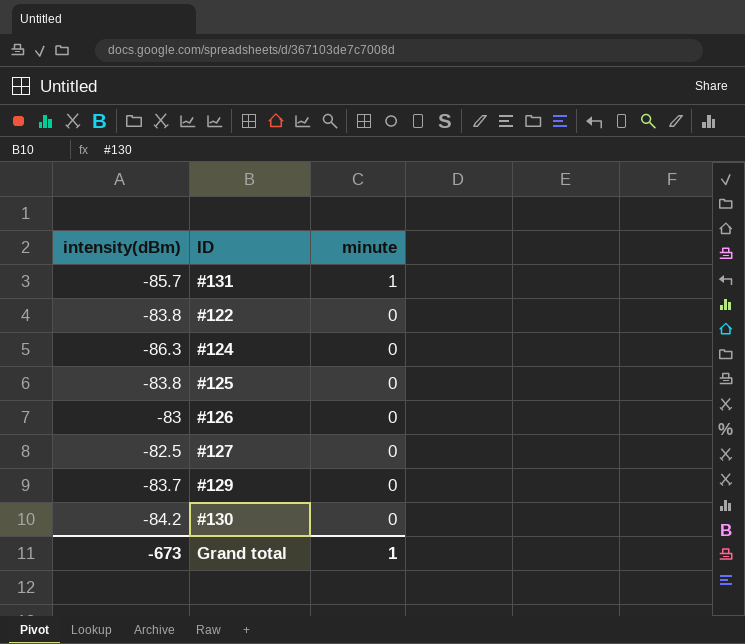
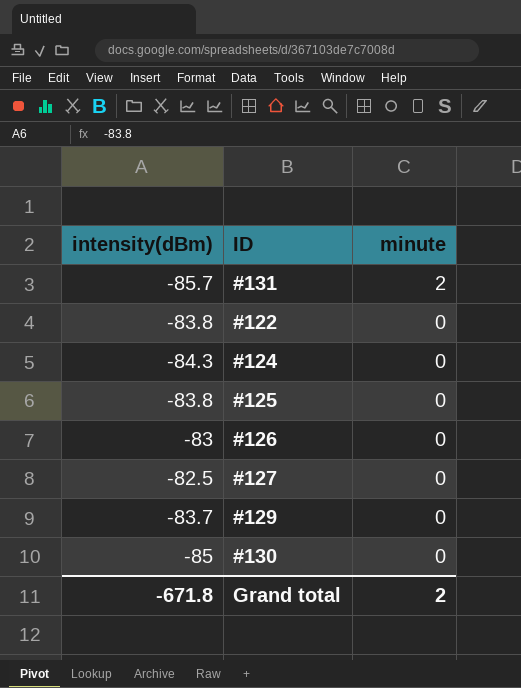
#131 | minute: 1 -> 2
#124 | intensity(dBm): -86.3 -> -84.3
#130 | intensity(dBm): -84.2 -> -85
Grand total | intensity(dBm): -673 -> -671.8
Grand total | minute: 1 -> 2

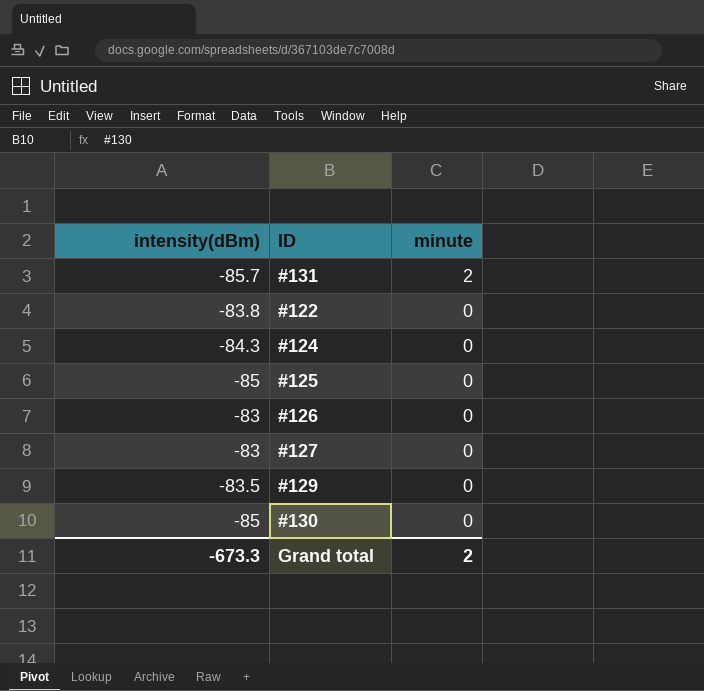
#125 | intensity(dBm): -83.8 -> -85
#127 | intensity(dBm): -82.5 -> -83
#129 | intensity(dBm): -83.7 -> -83.5
Grand total | intensity(dBm): -671.8 -> -673.3

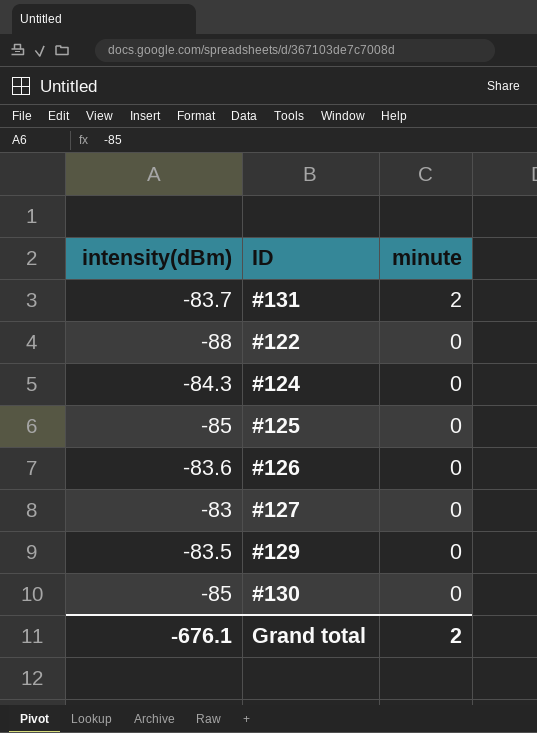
#131 | intensity(dBm): -85.7 -> -83.7
#122 | intensity(dBm): -83.8 -> -88
#126 | intensity(dBm): -83 -> -83.6
Grand total | intensity(dBm): -673.3 -> -676.1

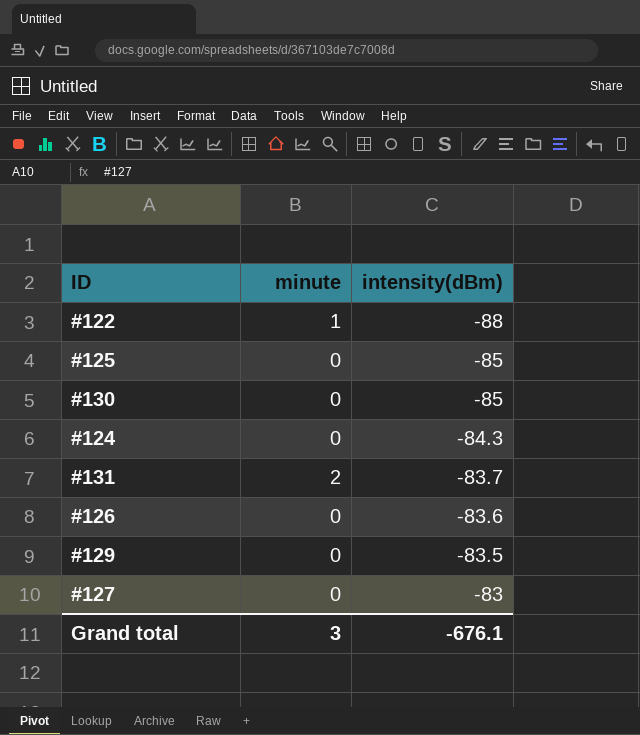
row order: minute descending -> intensity(dBm) ascending
column intensity(dBm) | position: 1 -> 3
#122 | minute: 0 -> 1
Grand total | minute: 2 -> 3

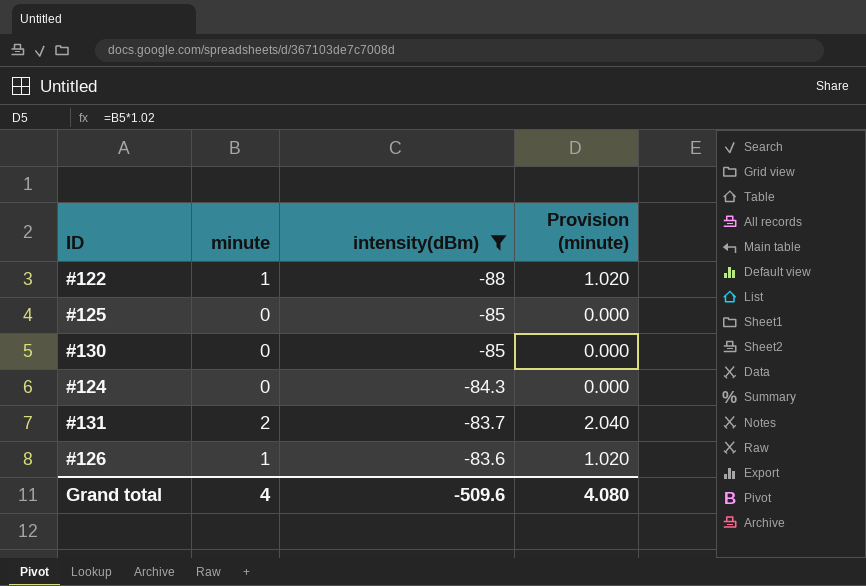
filter: none -> intensity(dBm) <= -83.6
column Provision (minute) | formula: none -> [minute] * 1.02
#126 | minute: 0 -> 1
Grand total | minute: 3 -> 4
Grand total | intensity(dBm): -676.1 -> -509.6

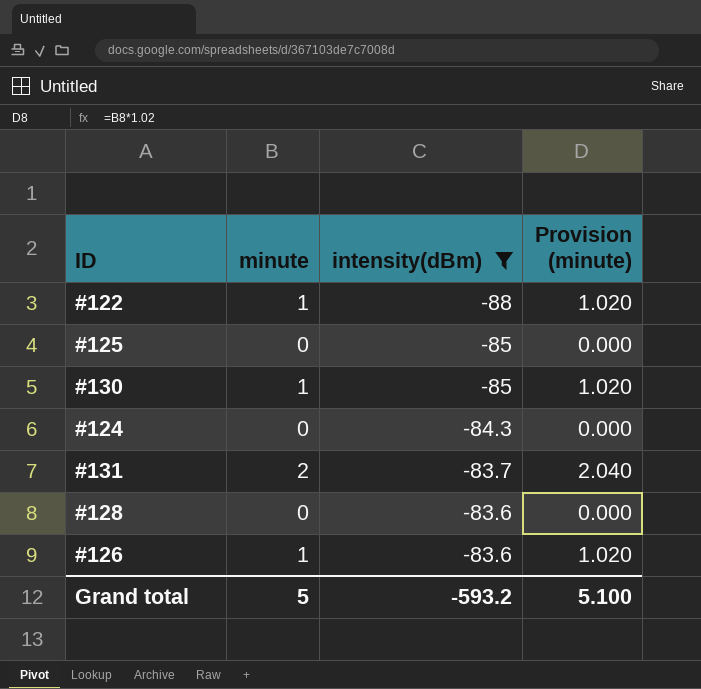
#130 | minute: 0 -> 1
#130 | Provision (minute): 0.000 -> 1.020
row #128: none -> 0 | -83.6 | 0.000
Grand total | minute: 4 -> 5
Grand total | intensity(dBm): -509.6 -> -593.2
Grand total | Provision (minute): 4.080 -> 5.100

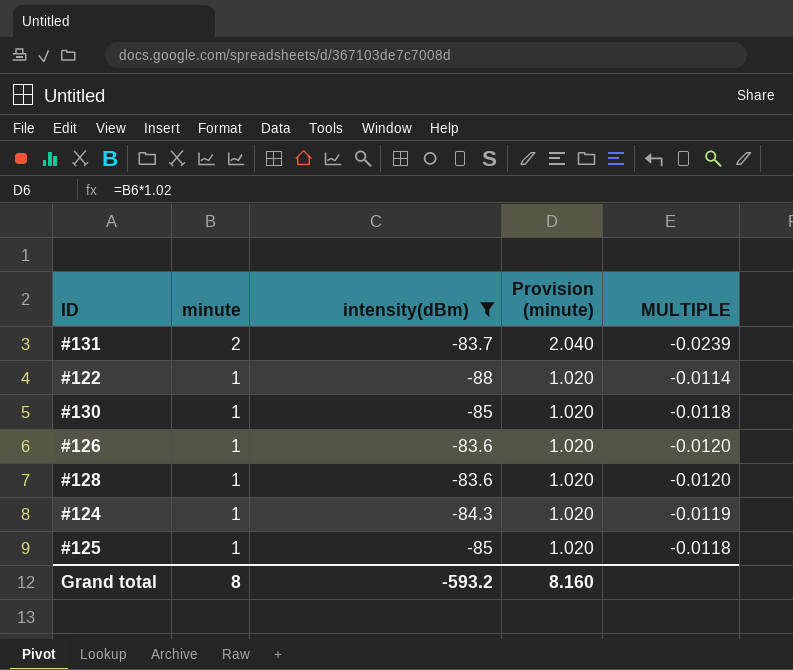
row order: intensity(dBm) ascending -> minute descending
column MULTIPLE | formula: none -> [minute] / [intensity(dBm)]
#128 | minute: 0 -> 1
#128 | Provision (minute): 0.000 -> 1.020
#124 | minute: 0 -> 1
#124 | Provision (minute): 0.000 -> 1.020
#125 | minute: 0 -> 1
#125 | Provision (minute): 0.000 -> 1.020
Grand total | minute: 5 -> 8
Grand total | Provision (minute): 5.100 -> 8.160

